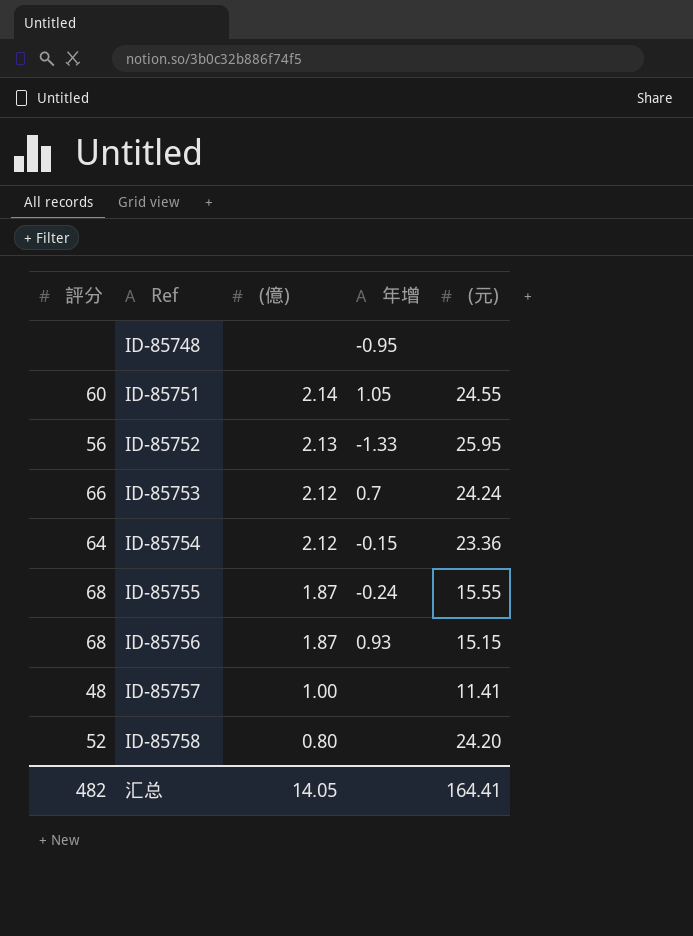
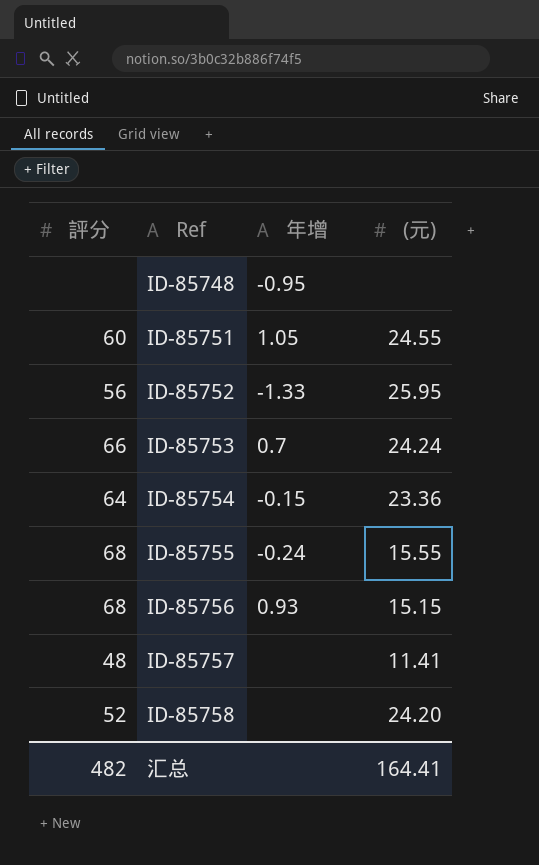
column (億) | position: 3 -> none

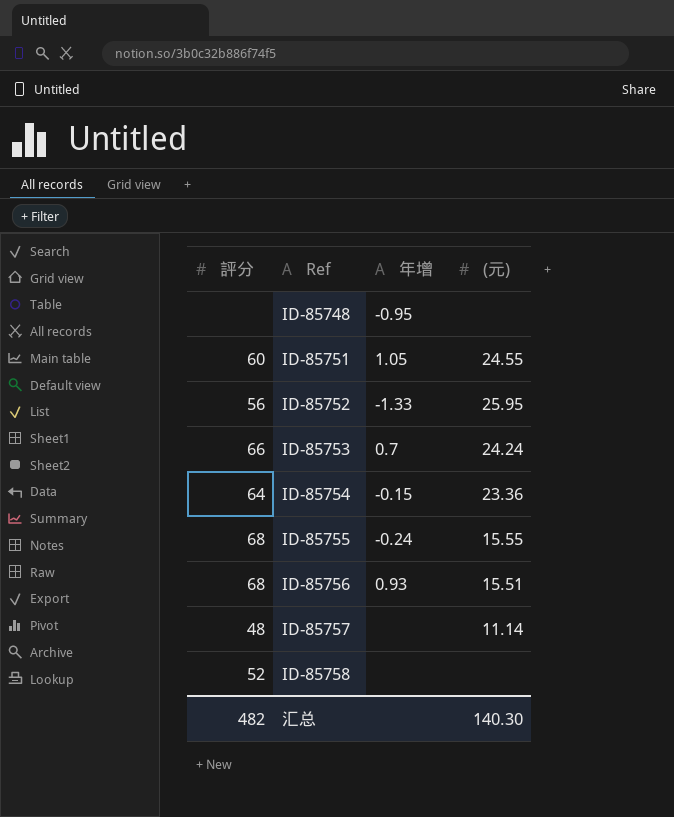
ID-85756 | (元): 15.15 -> 15.51
ID-85757 | (元): 11.41 -> 11.14
ID-85758 | (元): 24.20 -> none
汇总 | (元): 164.41 -> 140.30

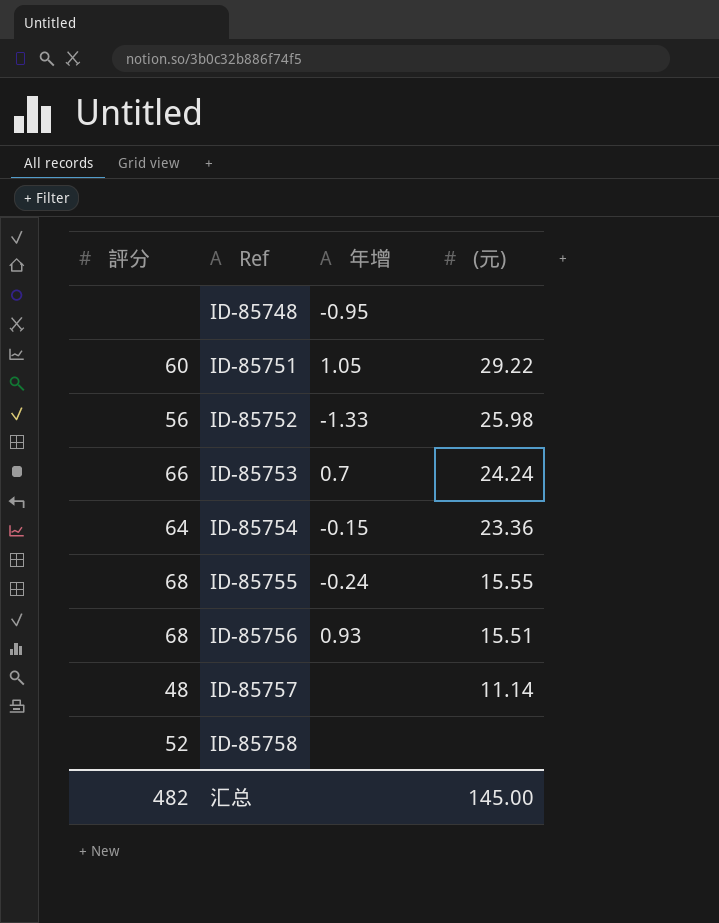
ID-85751 | (元): 24.55 -> 29.22
ID-85752 | (元): 25.95 -> 25.98
汇总 | (元): 140.30 -> 145.00

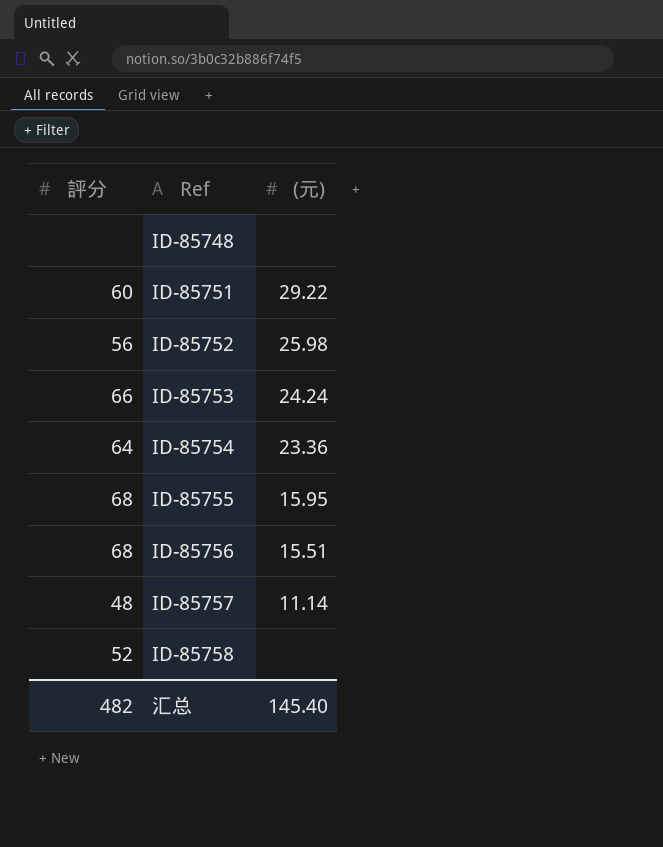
column 年增 | position: 3 -> none
ID-85755 | (元): 15.55 -> 15.95
汇总 | (元): 145.00 -> 145.40

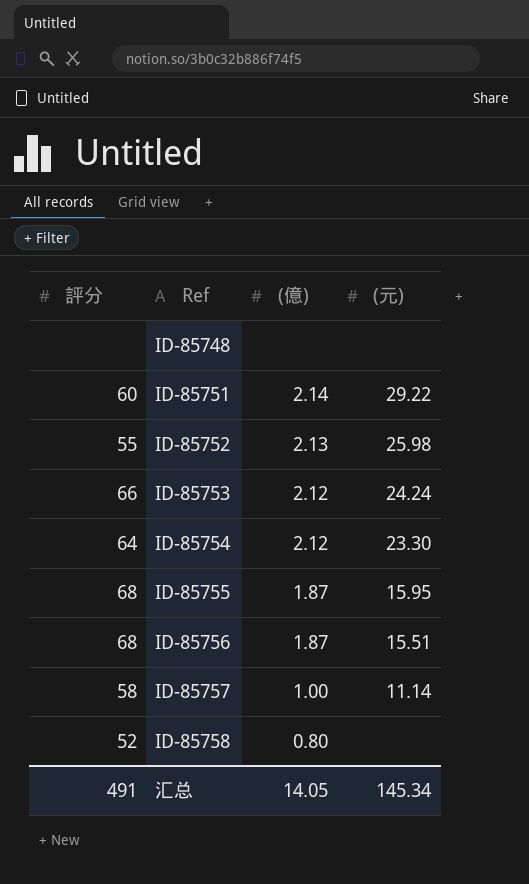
column (億) | position: none -> 3
ID-85752 | 評分: 56 -> 55
ID-85754 | (元): 23.36 -> 23.30
ID-85757 | 評分: 48 -> 58
汇总 | 評分: 482 -> 491
汇总 | (元): 145.40 -> 145.34

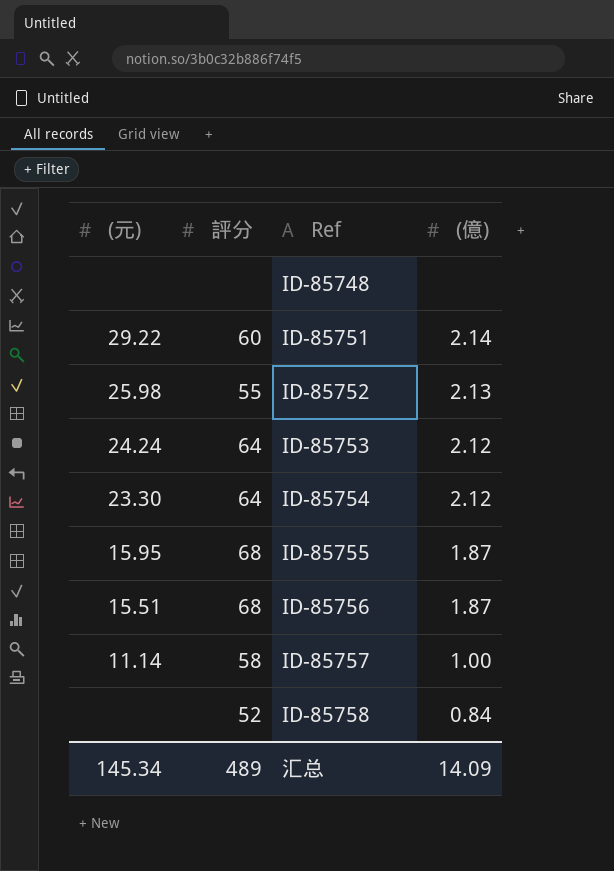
column (元) | position: 4 -> 1
ID-85753 | 評分: 66 -> 64
ID-85758 | (億): 0.80 -> 0.84
汇总 | 評分: 491 -> 489
汇总 | (億): 14.05 -> 14.09

